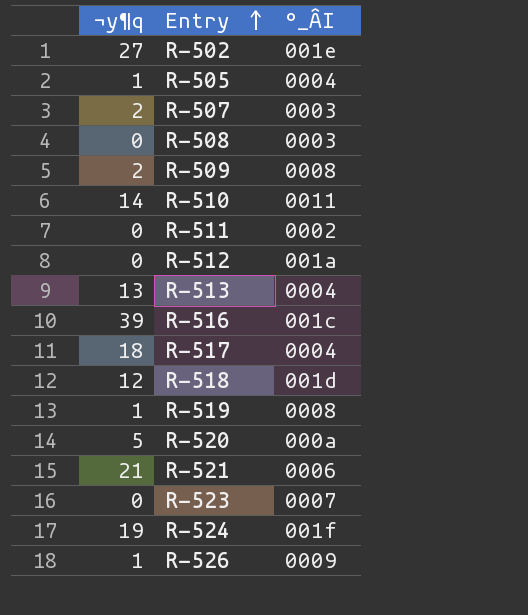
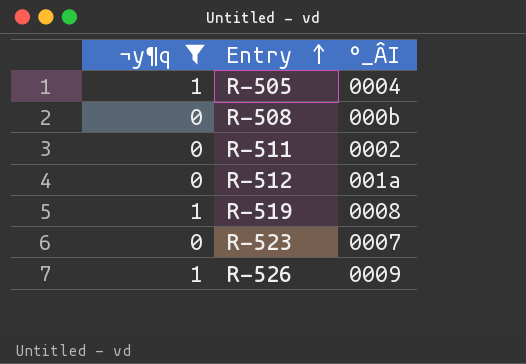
filter: none -> ¬y¶q <= 1
R-508 | °_ÂI: 0003 -> 000b

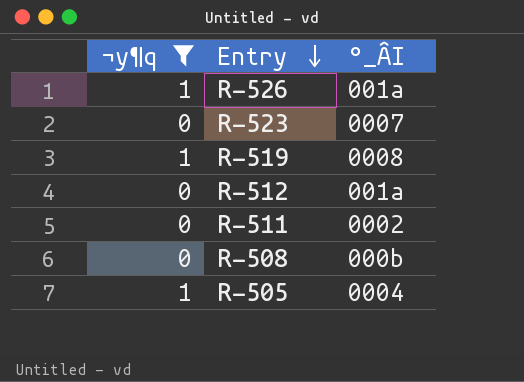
row order: Entry ascending -> Entry descending
R-526 | °_ÂI: 0009 -> 001a

